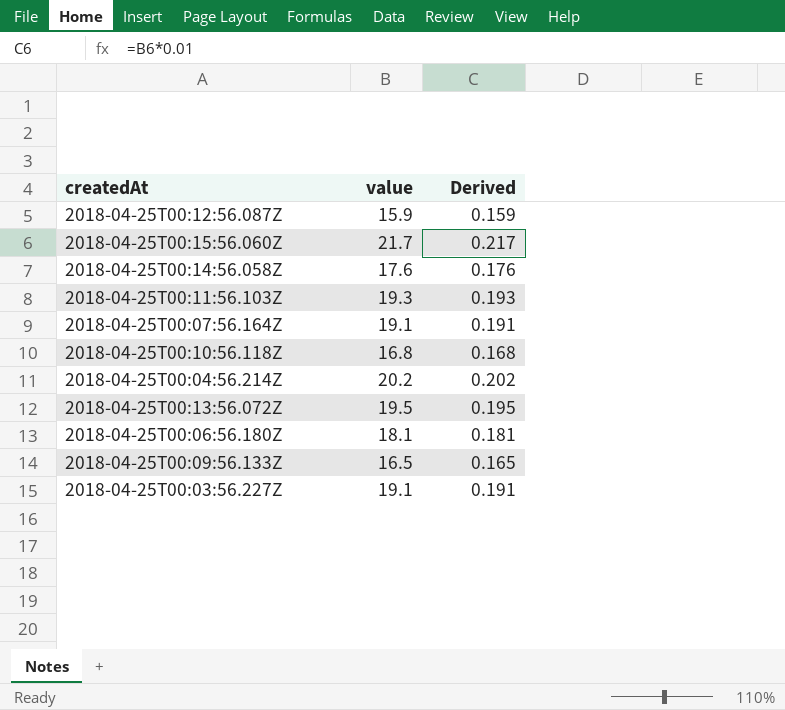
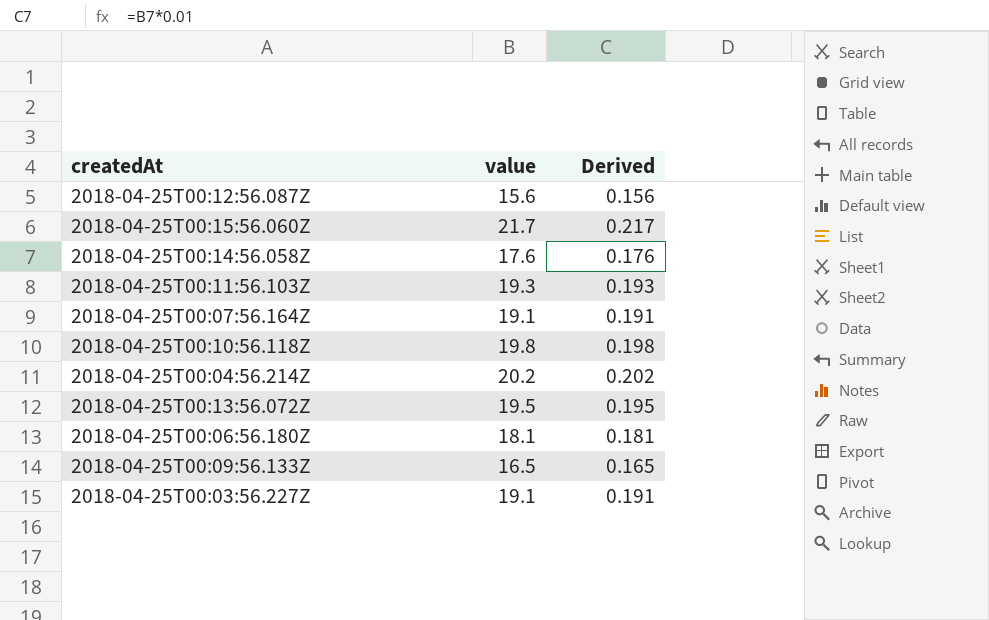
2018-04-25T00:12:56.087Z | value: 15.9 -> 15.6
2018-04-25T00:12:56.087Z | Derived: 0.159 -> 0.156
2018-04-25T00:10:56.118Z | value: 16.8 -> 19.8
2018-04-25T00:10:56.118Z | Derived: 0.168 -> 0.198

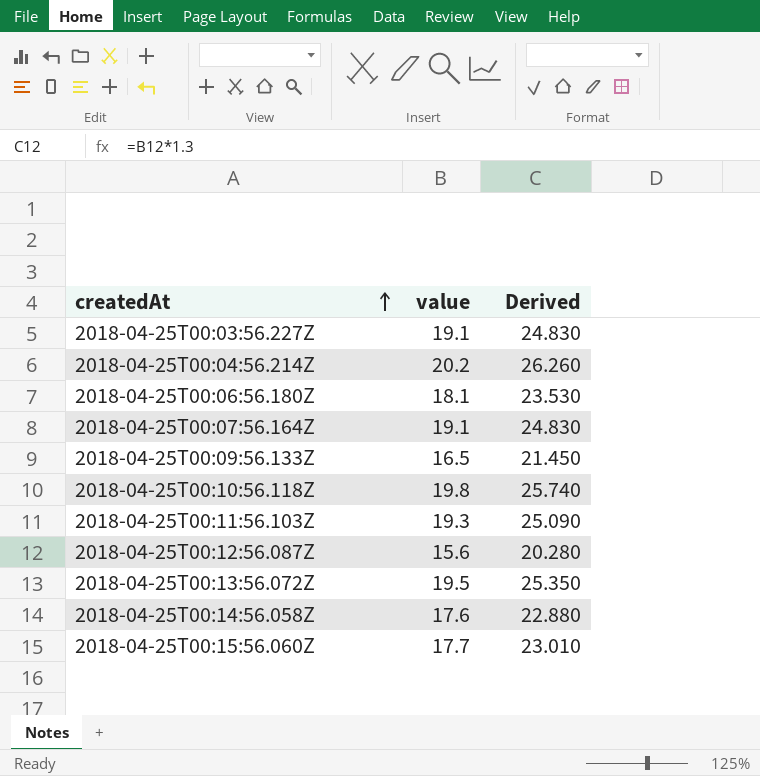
row order: none -> createdAt ascending
column Derived | formula: [value] * 0.01 -> [value] * 1.3
2018-04-25T00:15:56.060Z | value: 21.7 -> 17.7

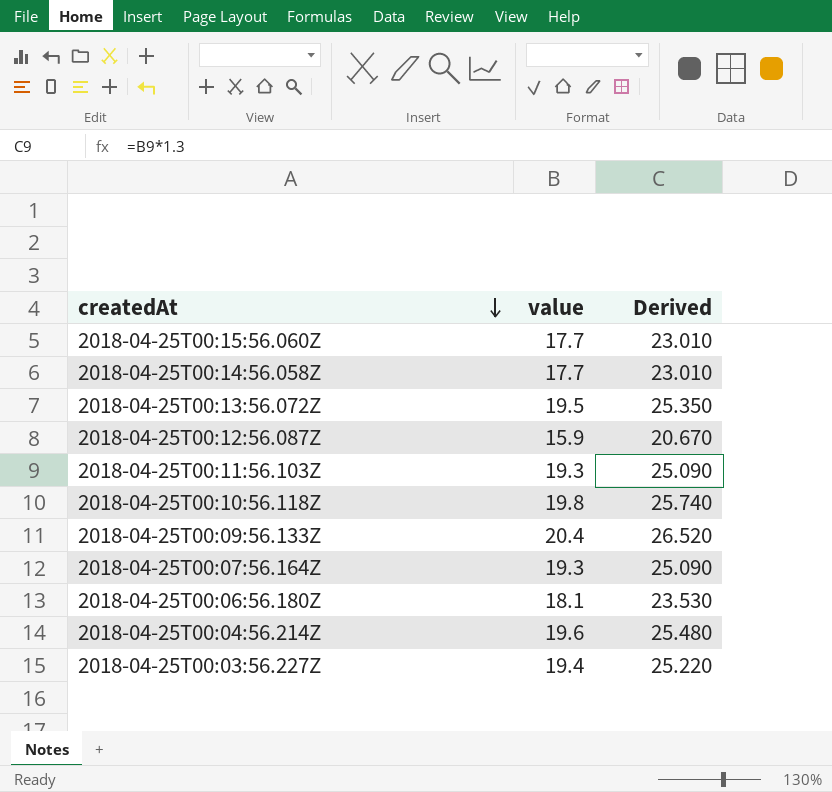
row order: createdAt ascending -> createdAt descending
2018-04-25T00:14:56.058Z | value: 17.6 -> 17.7
2018-04-25T00:14:56.058Z | Derived: 22.880 -> 23.010
2018-04-25T00:12:56.087Z | value: 15.6 -> 15.9
2018-04-25T00:12:56.087Z | Derived: 20.280 -> 20.670
2018-04-25T00:09:56.133Z | value: 16.5 -> 20.4
2018-04-25T00:09:56.133Z | Derived: 21.450 -> 26.520
2018-04-25T00:07:56.164Z | value: 19.1 -> 19.3
2018-04-25T00:07:56.164Z | Derived: 24.830 -> 25.090
2018-04-25T00:04:56.214Z | value: 20.2 -> 19.6
2018-04-25T00:04:56.214Z | Derived: 26.260 -> 25.480
2018-04-25T00:03:56.227Z | value: 19.1 -> 19.4
2018-04-25T00:03:56.227Z | Derived: 24.830 -> 25.220

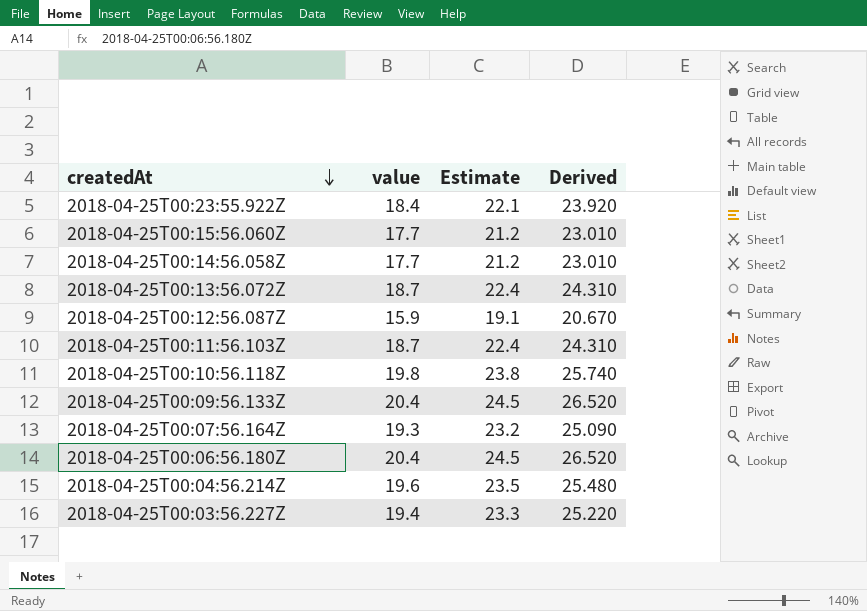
column Estimate | formula: none -> [value] * 1.2
row 2018-04-25T00:23:55.922Z: none -> 18.4 | 22.1 | 23.920
2018-04-25T00:13:56.072Z | value: 19.5 -> 18.7
2018-04-25T00:13:56.072Z | Derived: 25.350 -> 24.310
2018-04-25T00:11:56.103Z | value: 19.3 -> 18.7
2018-04-25T00:11:56.103Z | Derived: 25.090 -> 24.310
2018-04-25T00:06:56.180Z | value: 18.1 -> 20.4
2018-04-25T00:06:56.180Z | Derived: 23.530 -> 26.520

